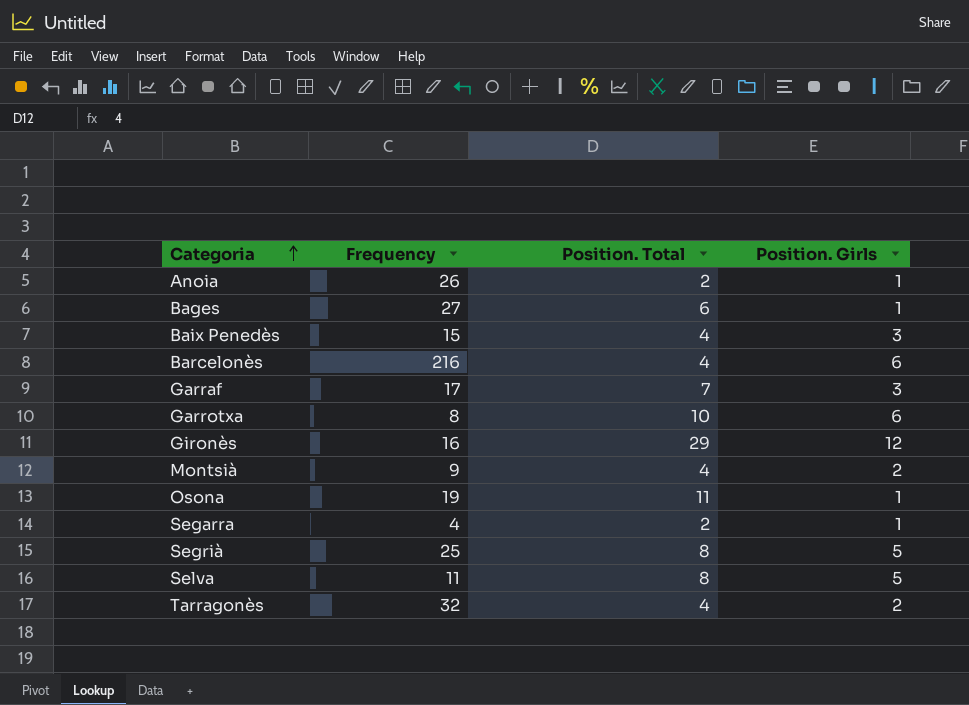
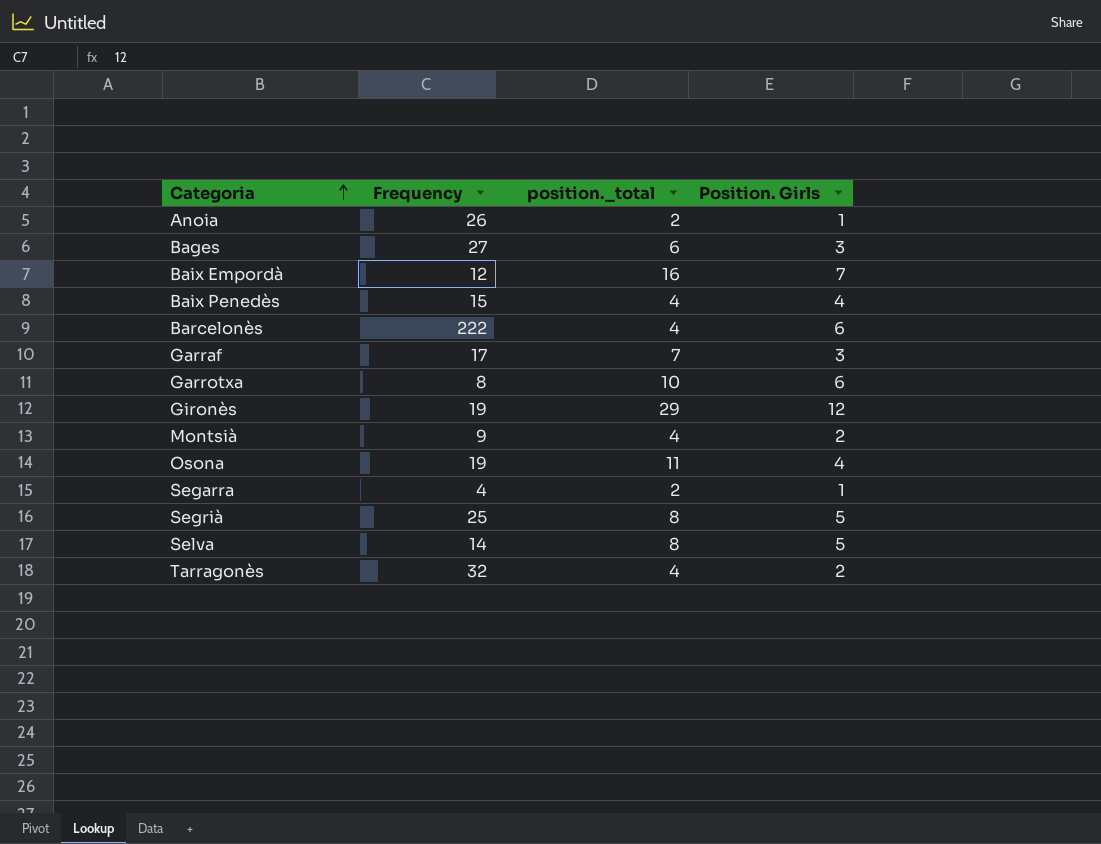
column name: Position. Total -> position._total
Bages | Position. Girls: 1 -> 3
row Baix Empordà: none -> 12 | 16 | 7
Baix Penedès | Position. Girls: 3 -> 4
Barcelonès | Frequency: 216 -> 222
Gironès | Frequency: 16 -> 19
Osona | Position. Girls: 1 -> 4
Selva | Frequency: 11 -> 14

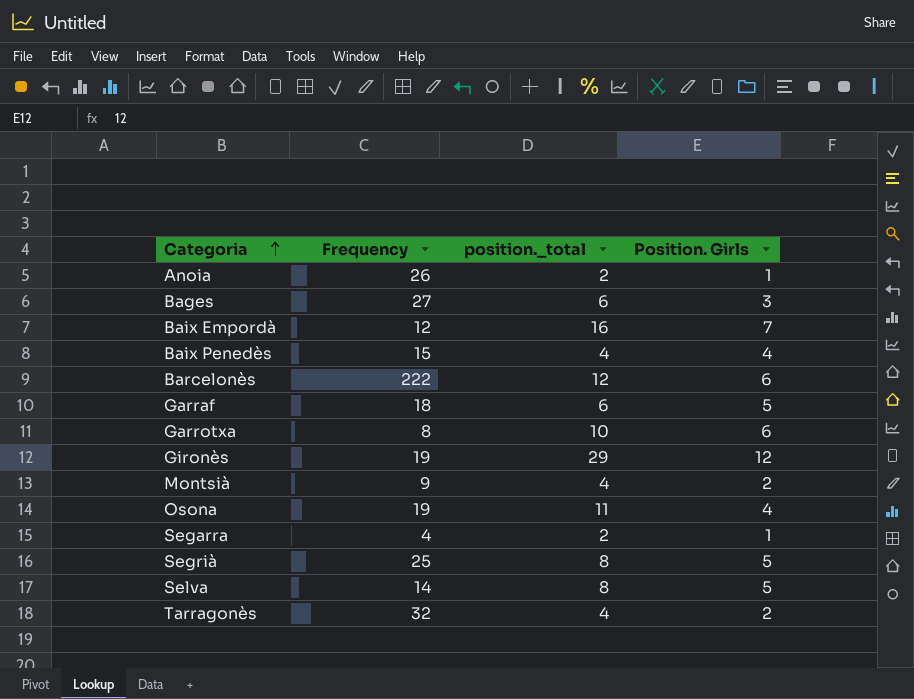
Barcelonès | position._total: 4 -> 12
Garraf | Frequency: 17 -> 18
Garraf | position._total: 7 -> 6
Garraf | Position. Girls: 3 -> 5

